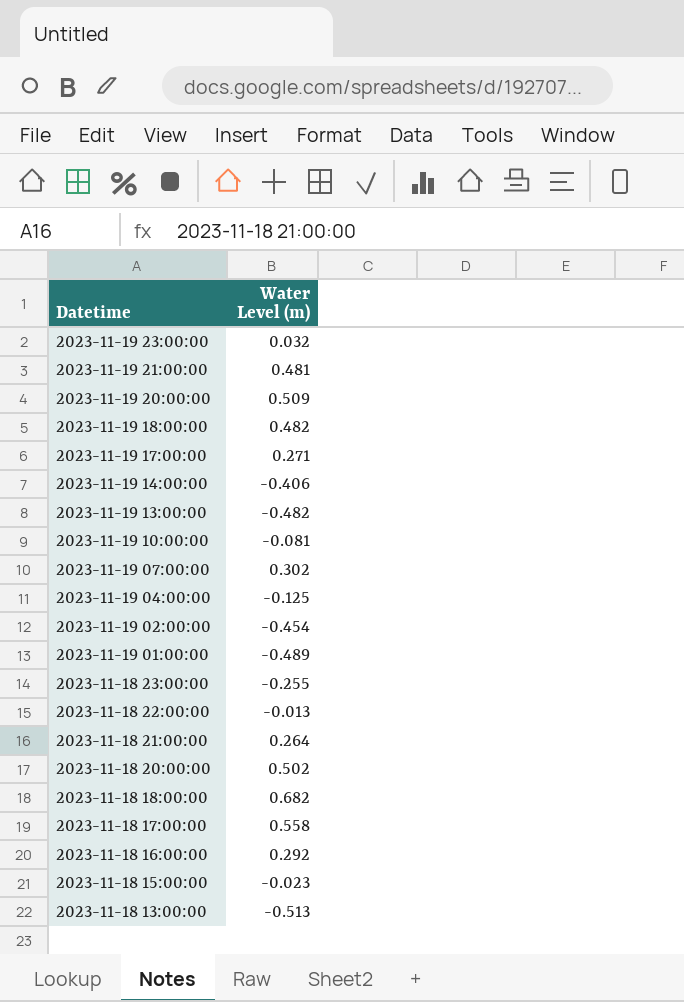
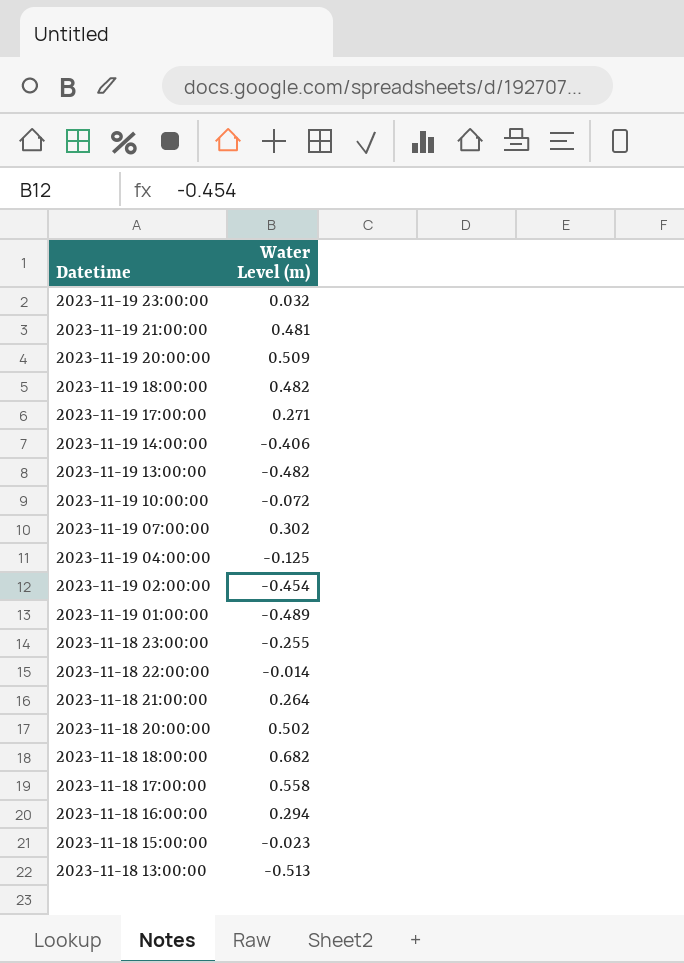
2023-11-19 10:00:00 | Water Level (m): -0.081 -> -0.072
2023-11-18 22:00:00 | Water Level (m): -0.013 -> -0.014
2023-11-18 16:00:00 | Water Level (m): 0.292 -> 0.294

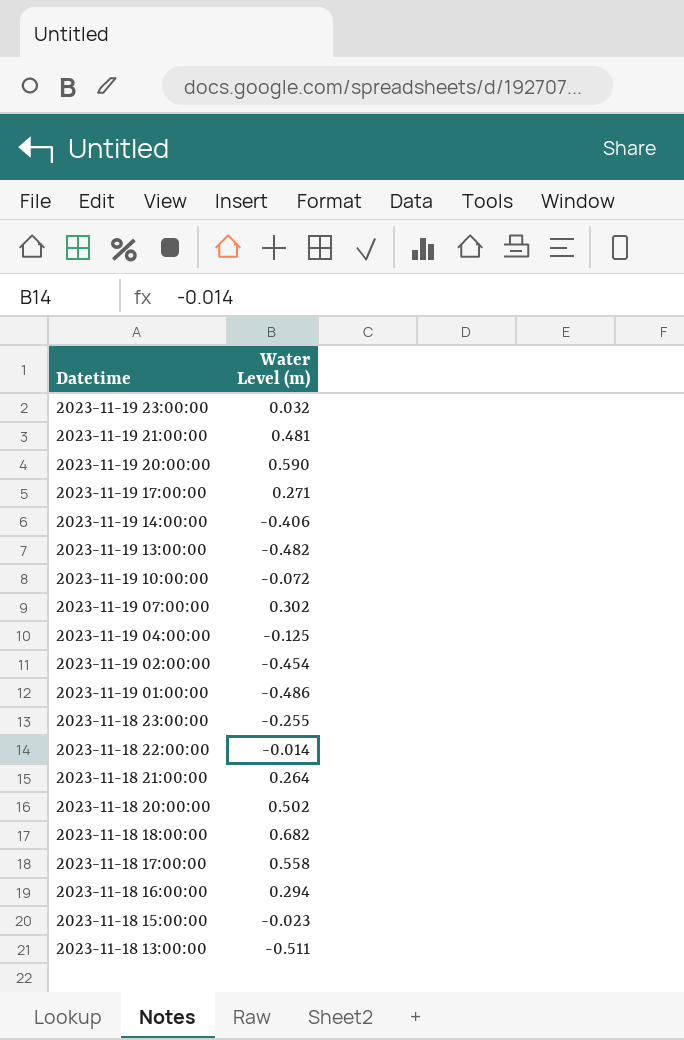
row 2023-11-19 18:00:00: 0.482 -> none
2023-11-19 20:00:00 | Water Level (m): 0.509 -> 0.590
2023-11-19 01:00:00 | Water Level (m): -0.489 -> -0.486
2023-11-18 13:00:00 | Water Level (m): -0.513 -> -0.511

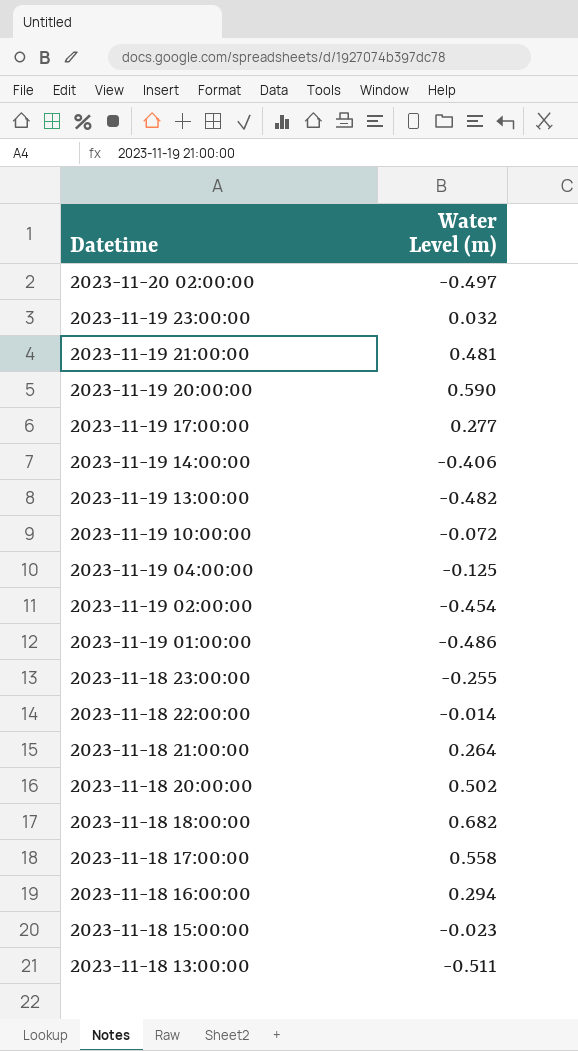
row 2023-11-19 07:00:00: 0.302 -> none
row 2023-11-20 02:00:00: none -> -0.497
2023-11-19 17:00:00 | Water Level (m): 0.271 -> 0.277

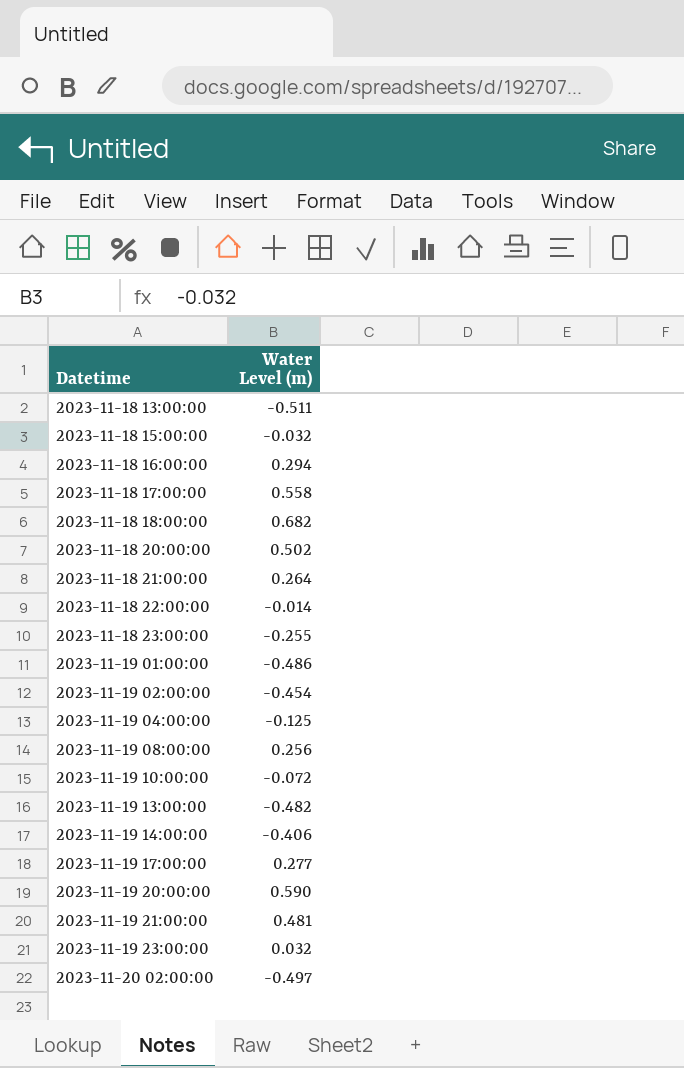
row order: Datetime descending -> Datetime ascending
2023-11-18 15:00:00 | Water Level (m): -0.023 -> -0.032
row 2023-11-19 08:00:00: none -> 0.256

